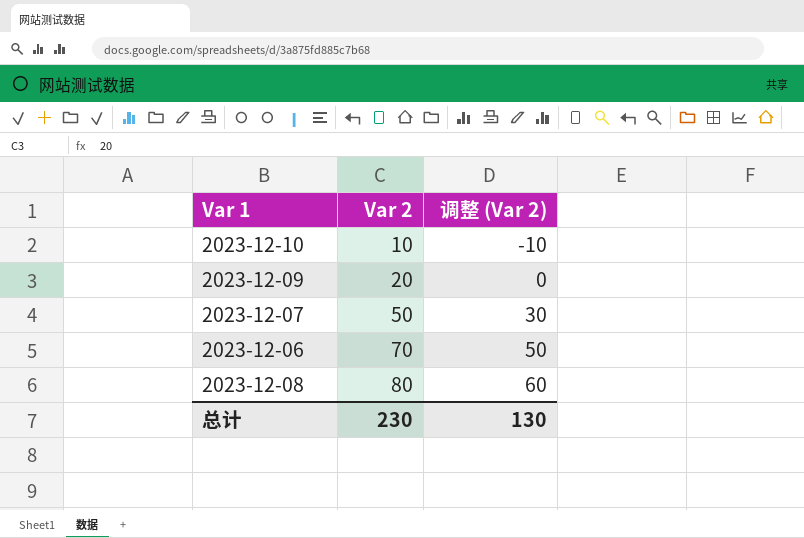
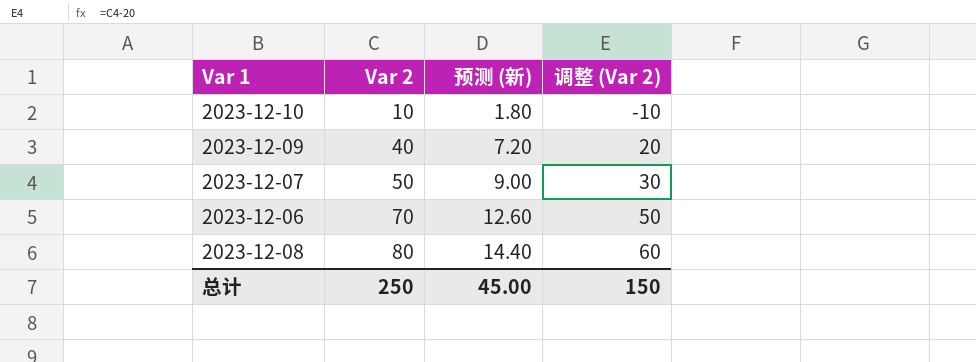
column 预测 (新) | formula: none -> [Var 2] * 0.18
2023-12-09 | Var 2: 20 -> 40
2023-12-09 | 调整 (Var 2): 0 -> 20
总计 | Var 2: 230 -> 250
总计 | 调整 (Var 2): 130 -> 150

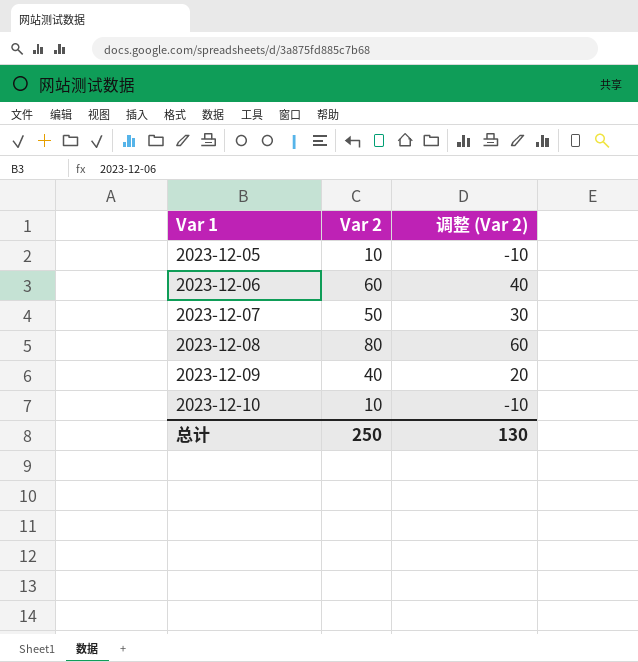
row order: Var 2 ascending -> Var 1 ascending
column 预测 (新) | formula: [Var 2] * 0.18 -> none
row 2023-12-05: none -> 10 | -10
2023-12-06 | Var 2: 70 -> 60
2023-12-06 | 调整 (Var 2): 50 -> 40
总计 | 调整 (Var 2): 150 -> 130

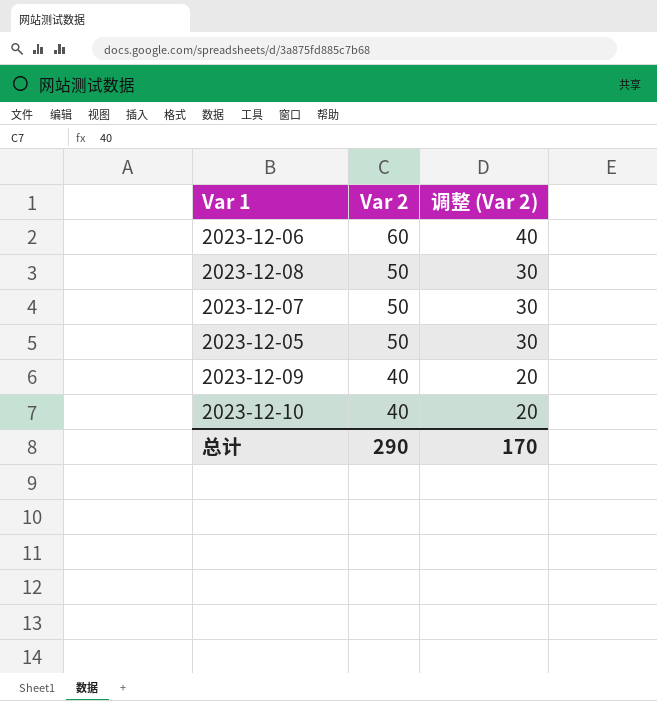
row order: Var 1 ascending -> Var 2 descending
2023-12-08 | Var 2: 80 -> 50
2023-12-08 | 调整 (Var 2): 60 -> 30
2023-12-05 | Var 2: 10 -> 50
2023-12-05 | 调整 (Var 2): -10 -> 30
2023-12-10 | Var 2: 10 -> 40
2023-12-10 | 调整 (Var 2): -10 -> 20
总计 | Var 2: 250 -> 290
总计 | 调整 (Var 2): 130 -> 170

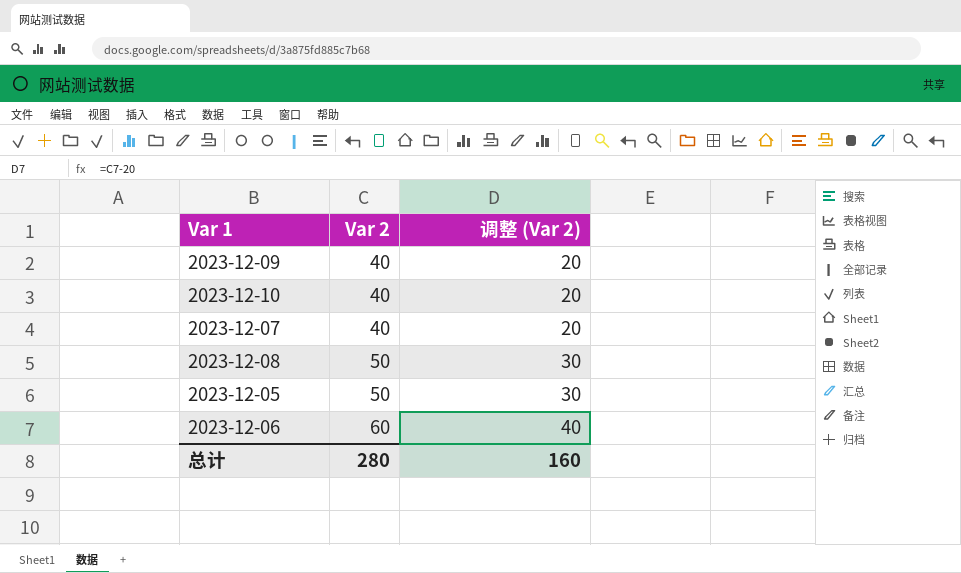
row order: Var 2 descending -> Var 2 ascending
2023-12-07 | Var 2: 50 -> 40
2023-12-07 | 调整 (Var 2): 30 -> 20
总计 | Var 2: 290 -> 280
总计 | 调整 (Var 2): 170 -> 160

